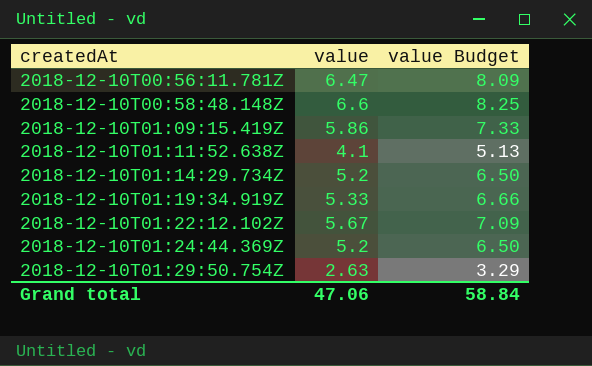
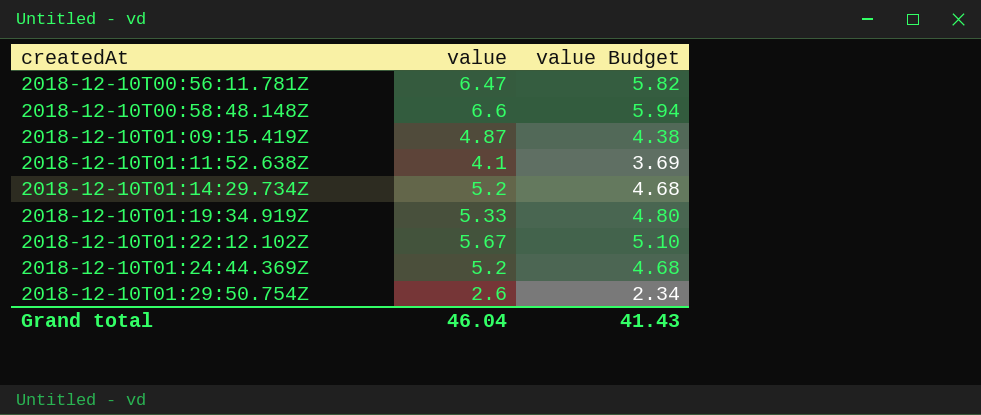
column value Budget | formula: [value] * 1.25 -> [value] * 0.9
2018-12-10T01:09:15.419Z | value: 5.86 -> 4.87
2018-12-10T01:29:50.754Z | value: 2.63 -> 2.6
Grand total | value: 47.06 -> 46.04
Grand total | value Budget: 58.84 -> 41.43

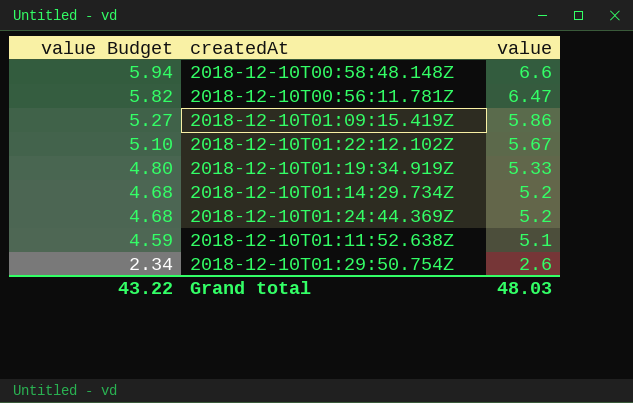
row order: createdAt ascending -> value Budget descending
column value Budget | position: 3 -> 1
2018-12-10T01:09:15.419Z | value Budget: 4.38 -> 5.27
2018-12-10T01:09:15.419Z | value: 4.87 -> 5.86
2018-12-10T01:11:52.638Z | value Budget: 3.69 -> 4.59
2018-12-10T01:11:52.638Z | value: 4.1 -> 5.1
Grand total | value Budget: 41.43 -> 43.22
Grand total | value: 46.04 -> 48.03

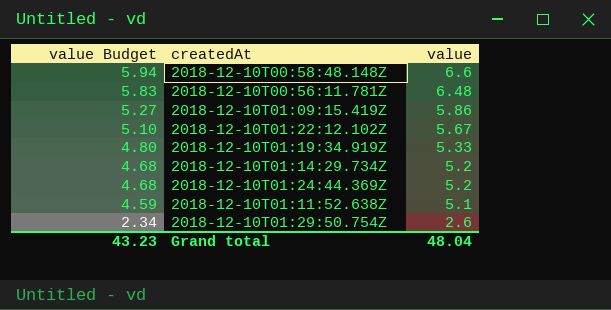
2018-12-10T00:56:11.781Z | value Budget: 5.82 -> 5.83
2018-12-10T00:56:11.781Z | value: 6.47 -> 6.48
Grand total | value Budget: 43.22 -> 43.23
Grand total | value: 48.03 -> 48.04

